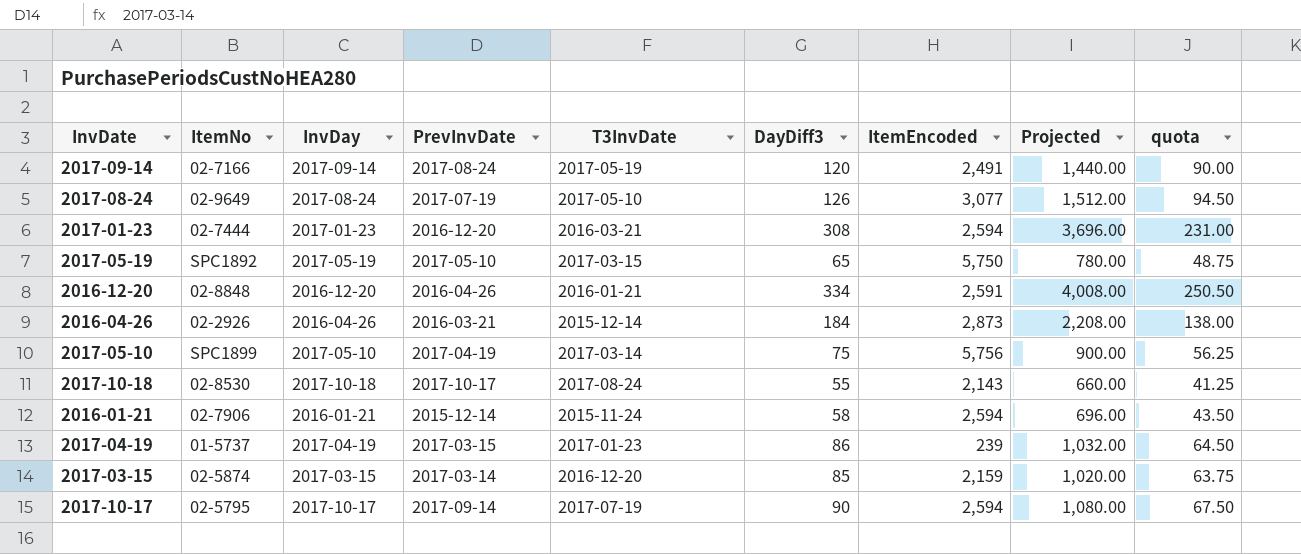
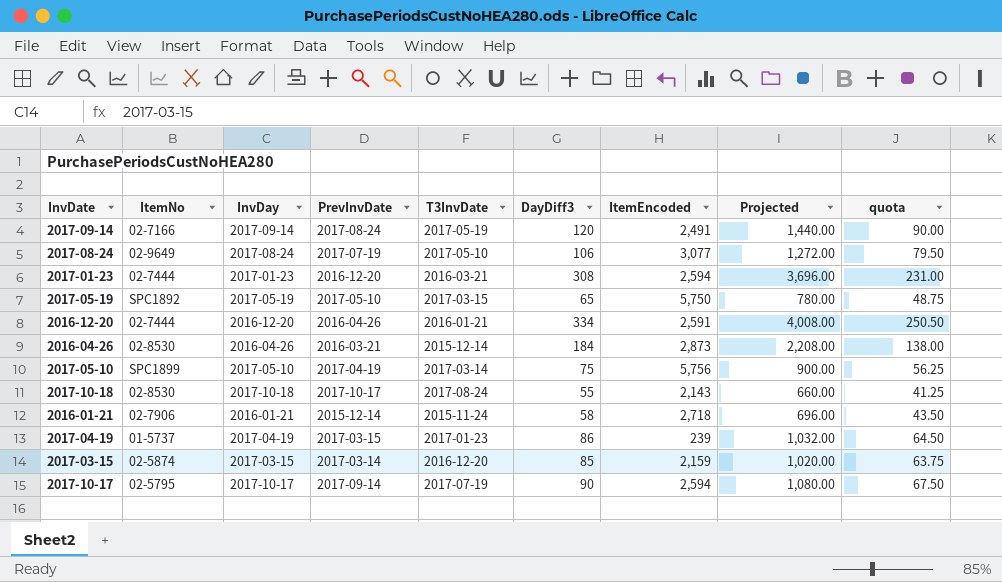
2017-08-24 | DayDiff3: 126 -> 106
2017-08-24 | Projected: 1,512.00 -> 1,272.00
2017-08-24 | quota: 94.50 -> 79.50
2016-12-20 | ItemNo: 02-8848 -> 02-7444
2016-04-26 | ItemNo: 02-2926 -> 02-8530
2016-01-21 | ItemEncoded: 2,594 -> 2,718

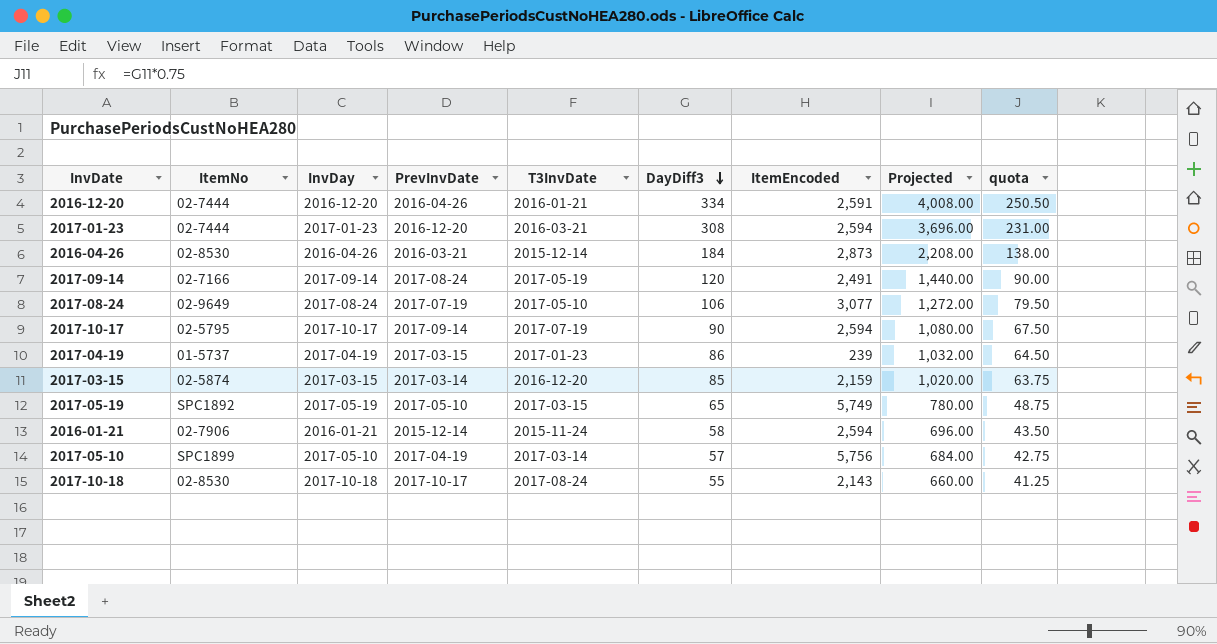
row order: none -> DayDiff3 descending
2017-05-19 | ItemEncoded: 5,750 -> 5,749
2016-01-21 | ItemEncoded: 2,718 -> 2,594
2017-05-10 | DayDiff3: 75 -> 57
2017-05-10 | Projected: 900.00 -> 684.00
2017-05-10 | quota: 56.25 -> 42.75

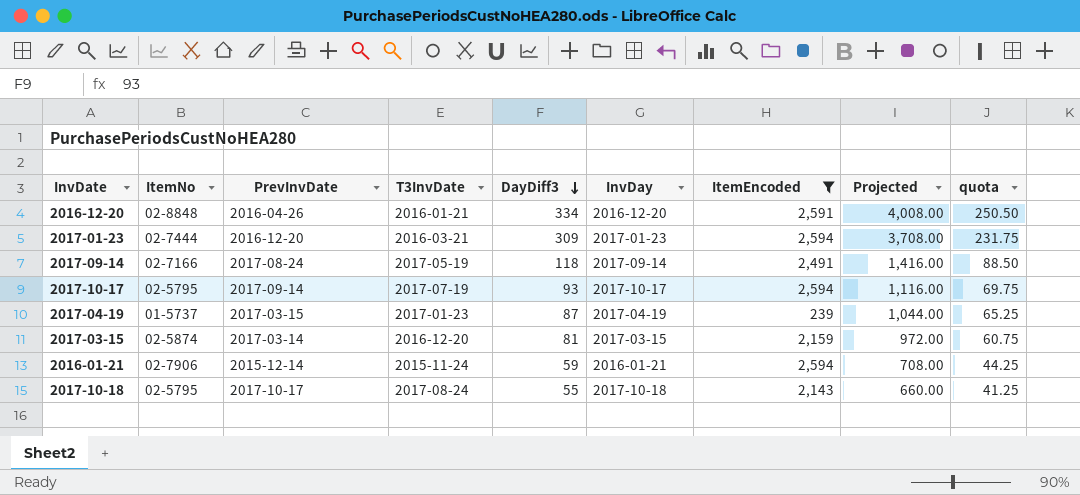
filter: none -> ItemEncoded <= 2,594
column InvDay | position: 3 -> 6
2016-12-20 | ItemNo: 02-7444 -> 02-8848
2017-01-23 | DayDiff3: 308 -> 309
2017-01-23 | Projected: 3,696.00 -> 3,708.00
2017-01-23 | quota: 231.00 -> 231.75
2017-09-14 | DayDiff3: 120 -> 118
2017-09-14 | Projected: 1,440.00 -> 1,416.00
2017-09-14 | quota: 90.00 -> 88.50
2017-10-17 | DayDiff3: 90 -> 93
2017-10-17 | Projected: 1,080.00 -> 1,116.00
2017-10-17 | quota: 67.50 -> 69.75
2017-04-19 | DayDiff3: 86 -> 87
2017-04-19 | Projected: 1,032.00 -> 1,044.00
2017-04-19 | quota: 64.50 -> 65.25
2017-03-15 | DayDiff3: 85 -> 81
2017-03-15 | Projected: 1,020.00 -> 972.00
2017-03-15 | quota: 63.75 -> 60.75
2016-01-21 | DayDiff3: 58 -> 59
2016-01-21 | Projected: 696.00 -> 708.00
2016-01-21 | quota: 43.50 -> 44.25
2017-10-18 | ItemNo: 02-8530 -> 02-5795

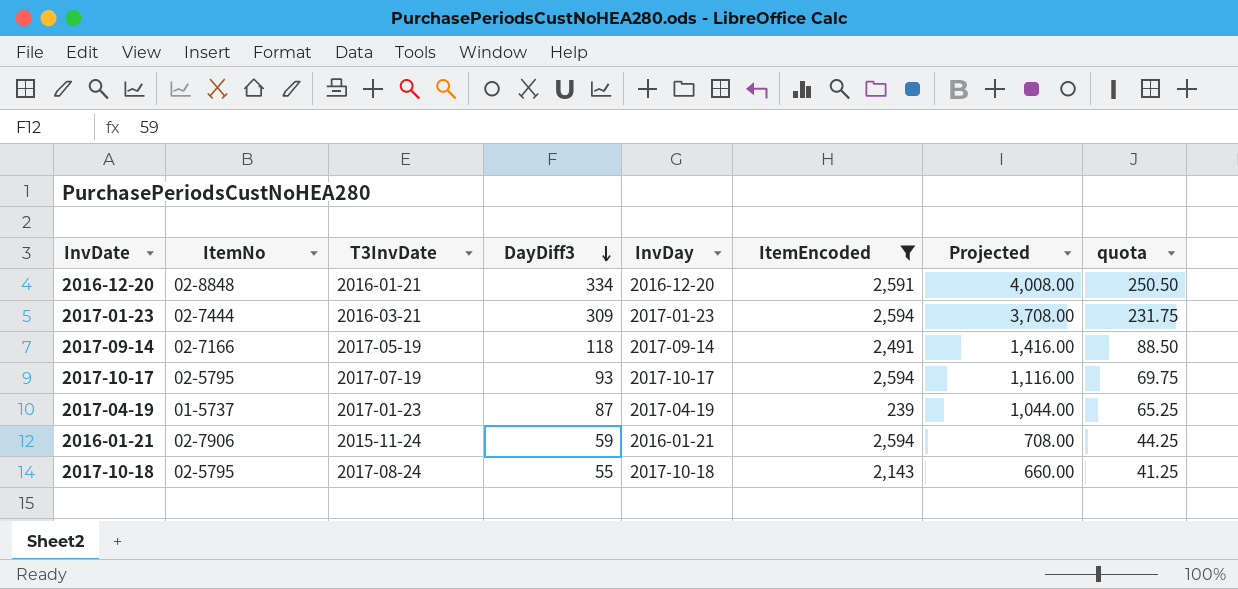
column PrevInvDate | position: 3 -> none
row 2017-03-15: 02-5874 | 2017-03-14 | 2016-12-20 | 81 | 2017-03-15 | 2,159 | 972.00 | 60.75 -> none

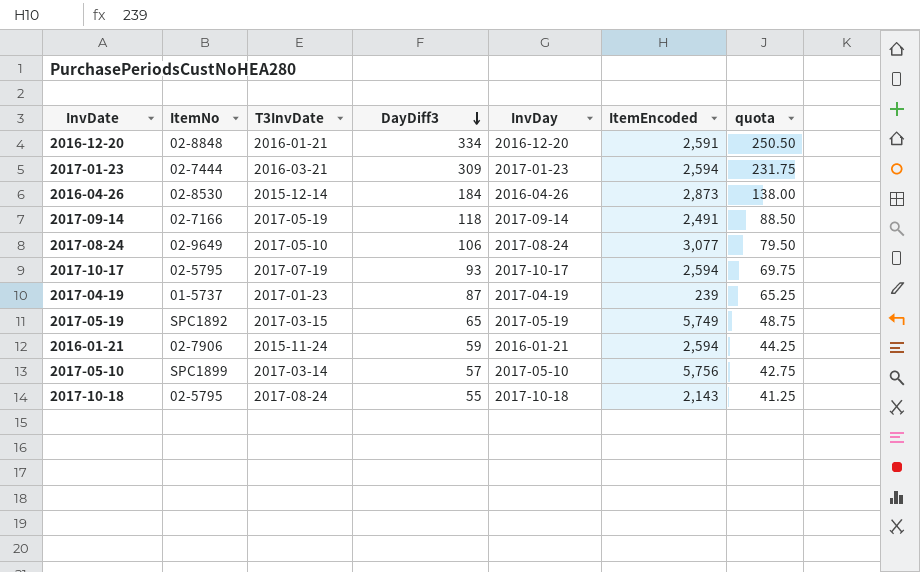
filter: ItemEncoded <= 2,594 -> none
column Projected | formula: [DayDiff3] * 12 -> none

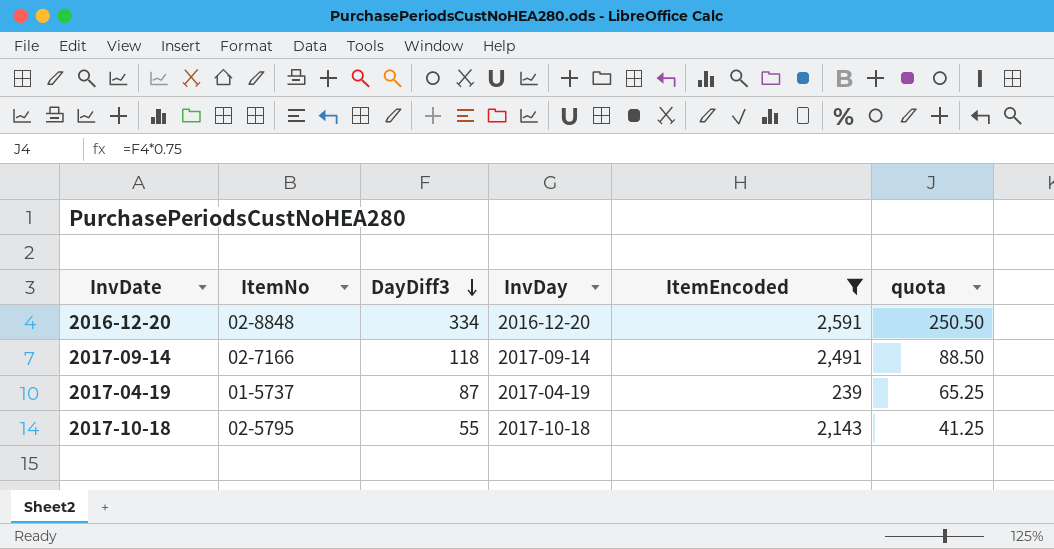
filter: none -> ItemEncoded <= 2,591
column T3InvDate | position: 3 -> none

